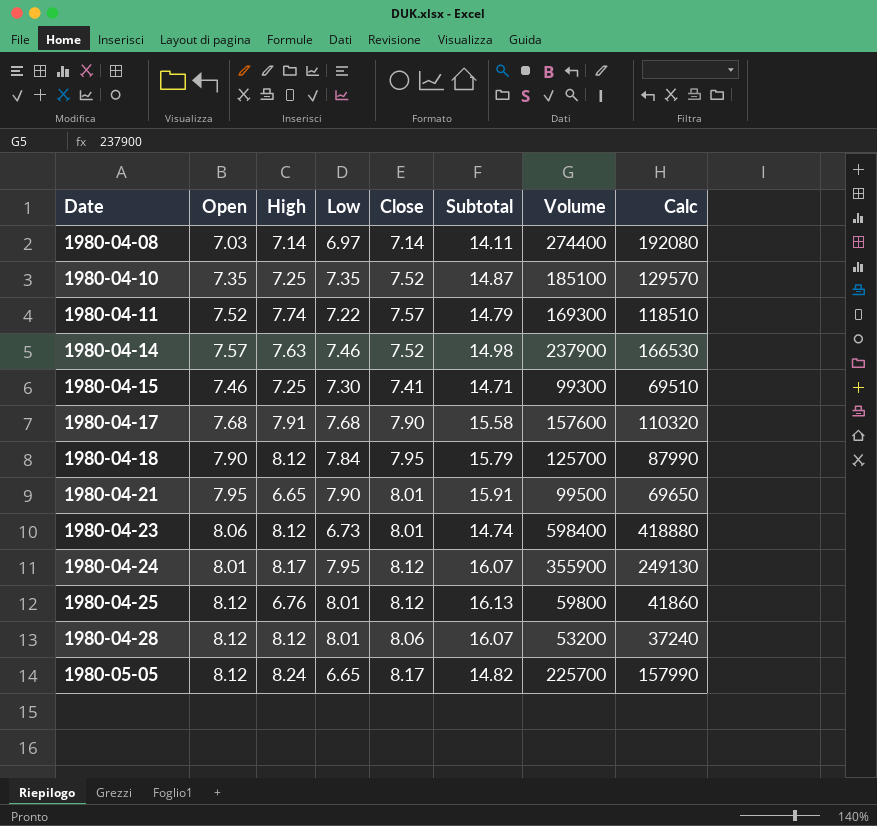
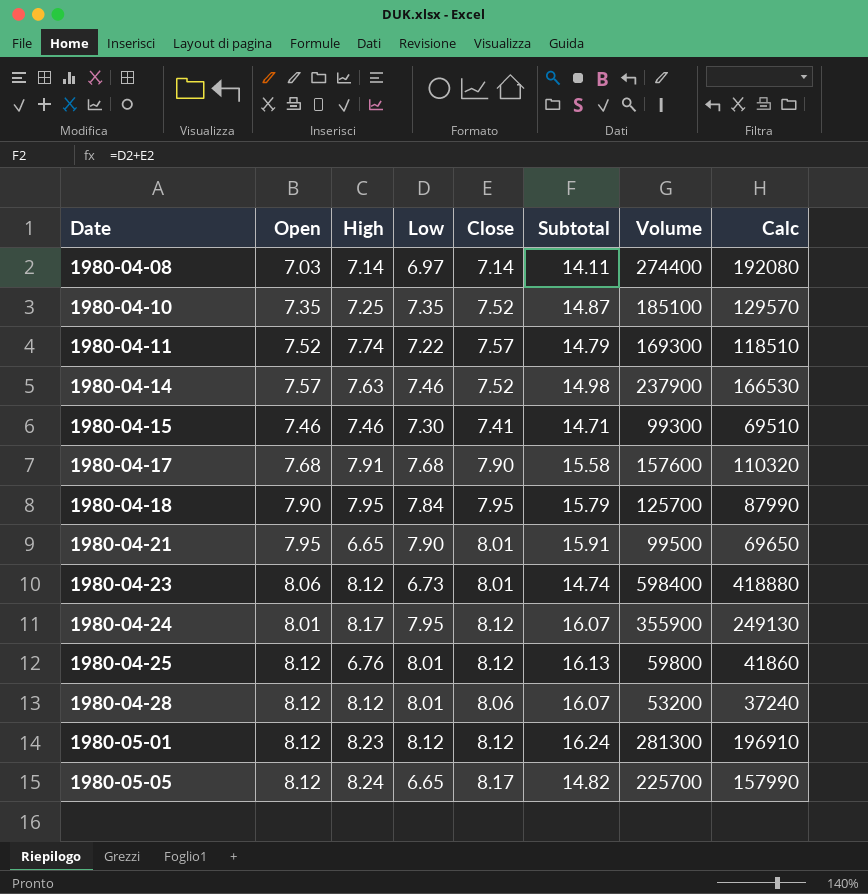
1980-04-15 | High: 7.25 -> 7.46
1980-04-18 | High: 8.12 -> 7.95
row 1980-05-01: none -> 8.12 | 8.23 | 8.12 | 8.12 | 16.24 | 281300 | 196910

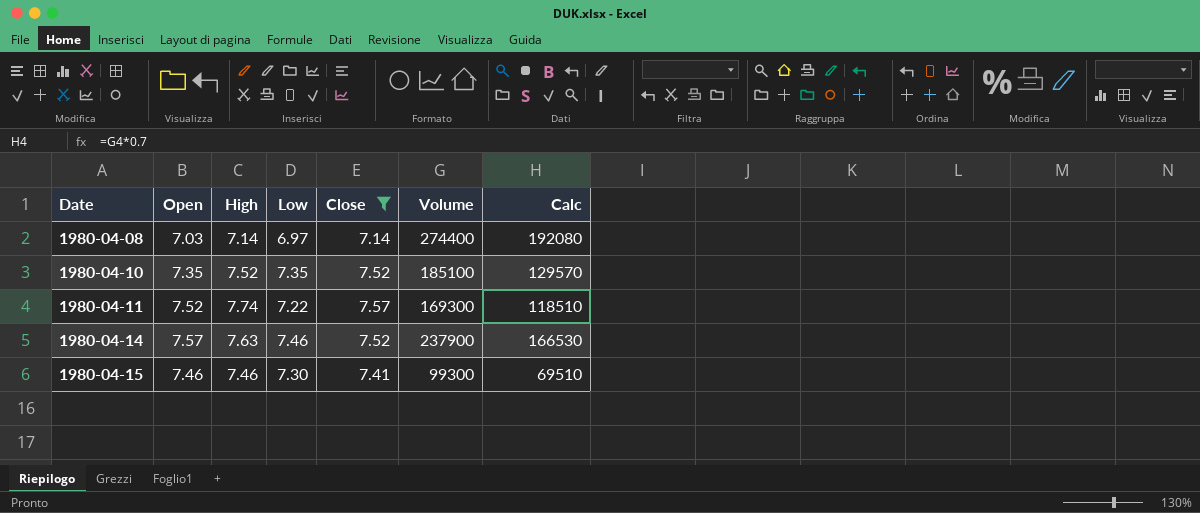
filter: none -> Close <= 7.57
column Subtotal | formula: [Low] + [Close] -> none
1980-04-10 | High: 7.25 -> 7.52

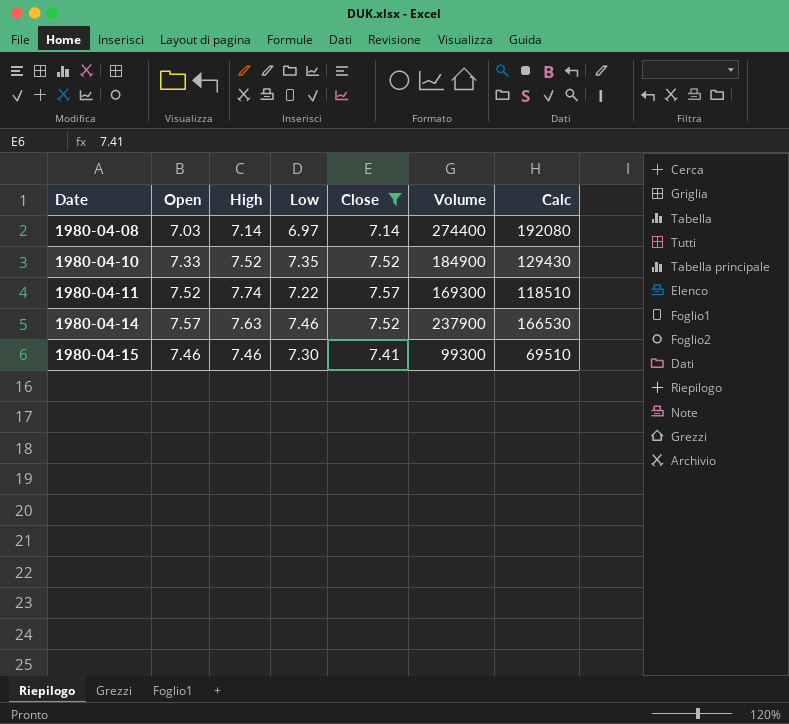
1980-04-10 | Open: 7.35 -> 7.33
1980-04-10 | Volume: 185100 -> 184900
1980-04-10 | Calc: 129570 -> 129430

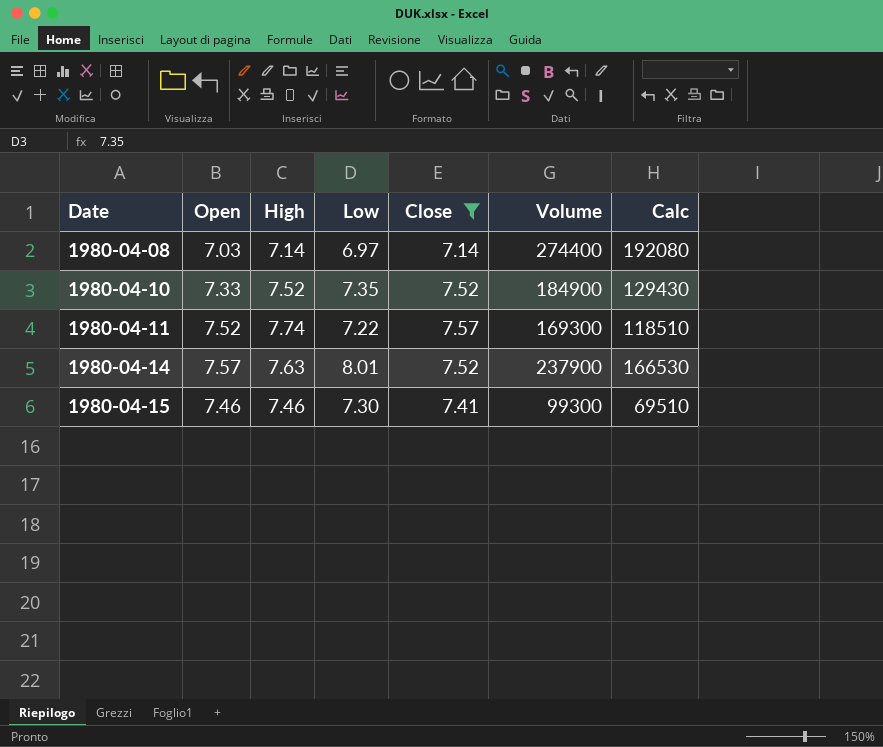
1980-04-14 | Low: 7.46 -> 8.01

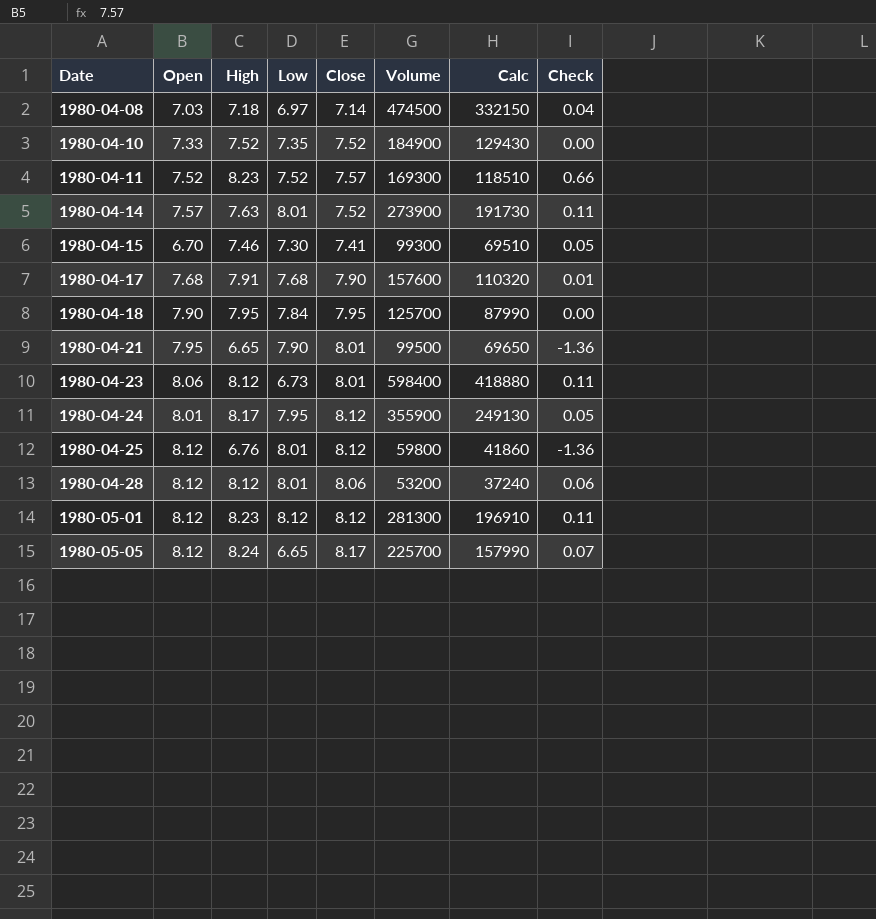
filter: Close <= 7.57 -> none
column Check | formula: none -> [High] - [Close]
1980-04-08 | High: 7.14 -> 7.18
1980-04-08 | Volume: 274400 -> 474500
1980-04-08 | Calc: 192080 -> 332150
1980-04-11 | High: 7.74 -> 8.23
1980-04-11 | Low: 7.22 -> 7.52
1980-04-14 | Volume: 237900 -> 273900
1980-04-14 | Calc: 166530 -> 191730
1980-04-15 | Open: 7.46 -> 6.70

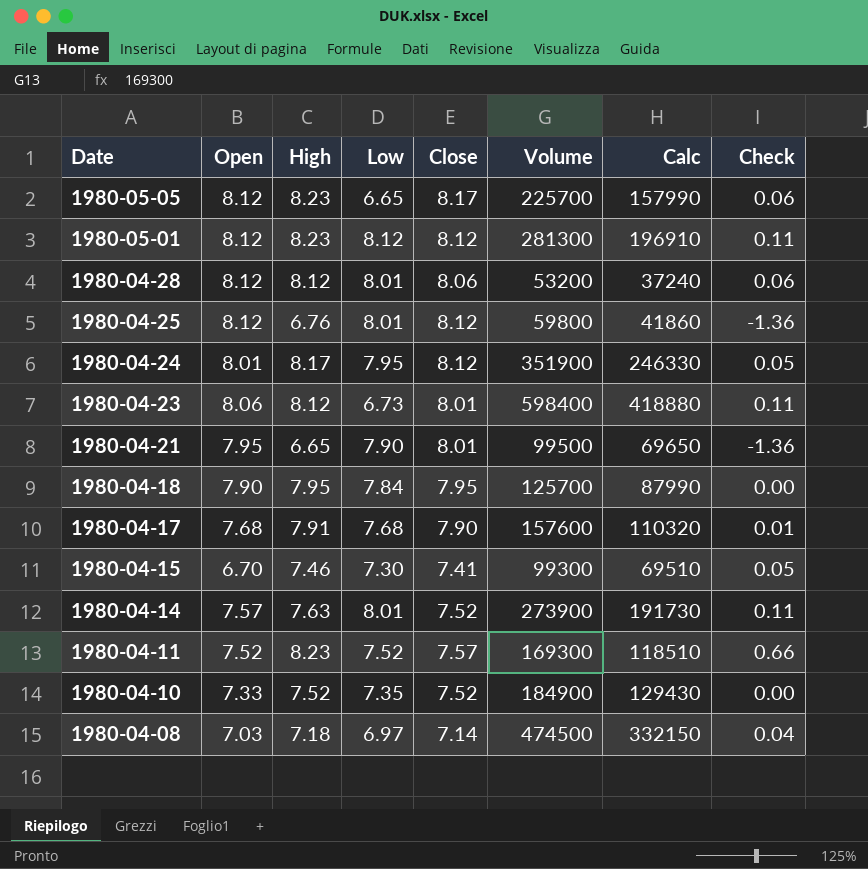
row order: Date ascending -> Date descending
1980-05-05 | High: 8.24 -> 8.23
1980-05-05 | Check: 0.07 -> 0.06
1980-04-24 | Volume: 355900 -> 351900
1980-04-24 | Calc: 249130 -> 246330

